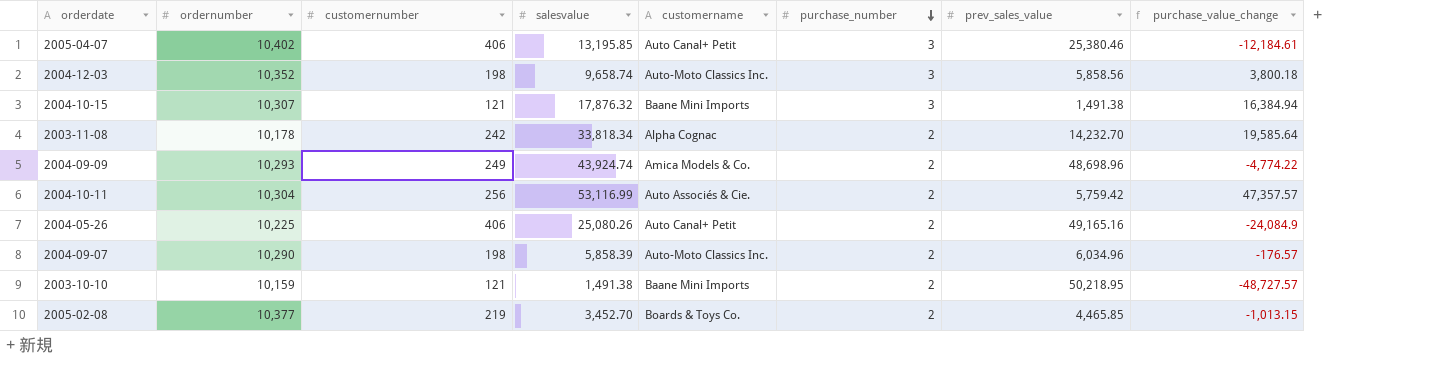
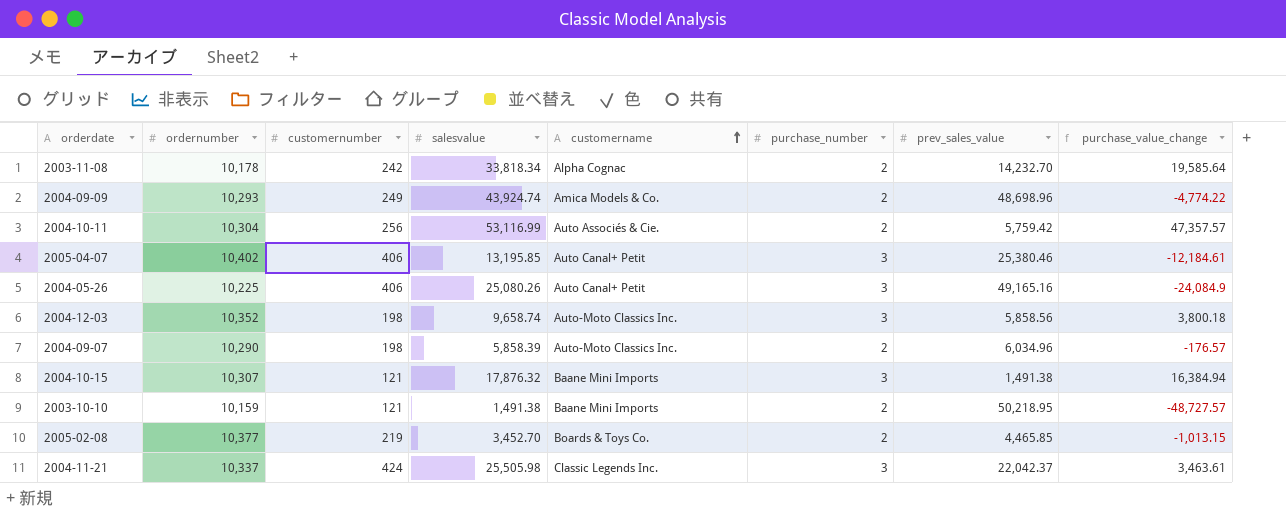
row order: purchase_number descending -> customername ascending
2004-05-26 | purchase_number: 2 -> 3
row 2004-11-21: none -> 10,337 | 424 | 25,505.98 | Classic Legends Inc. | 3 | 22,042.37 | 3,463.61

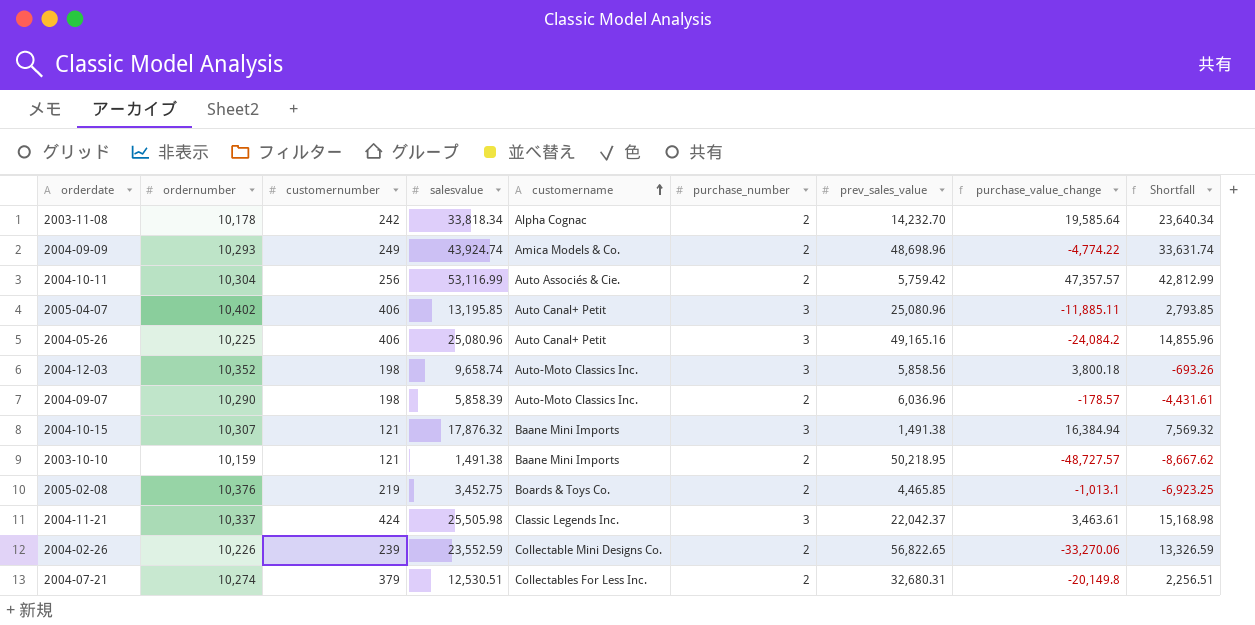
column Shortfall | formula: none -> [salesvalue] - [ordernumber]
2005-04-07 | prev_sales_value: 25,380.46 -> 25,080.96
2005-04-07 | purchase_value_change: -12,184.61 -> -11,885.11
2004-05-26 | salesvalue: 25,080.26 -> 25,080.96
2004-05-26 | purchase_value_change: -24,084.9 -> -24,084.2
2004-09-07 | prev_sales_value: 6,034.96 -> 6,036.96
2004-09-07 | purchase_value_change: -176.57 -> -178.57
2005-02-08 | ordernumber: 10,377 -> 10,376
2005-02-08 | salesvalue: 3,452.70 -> 3,452.75
2005-02-08 | purchase_value_change: -1,013.15 -> -1,013.1
row 2004-02-26: none -> 10,226 | 239 | 23,552.59 | Collectable Mini Designs Co. | 2 | 56,822.65 | -33,270.06 | 13,326.59
row 2004-07-21: none -> 10,274 | 379 | 12,530.51 | Collectables For Less Inc. | 2 | 32,680.31 | -20,149.8 | 2,256.51

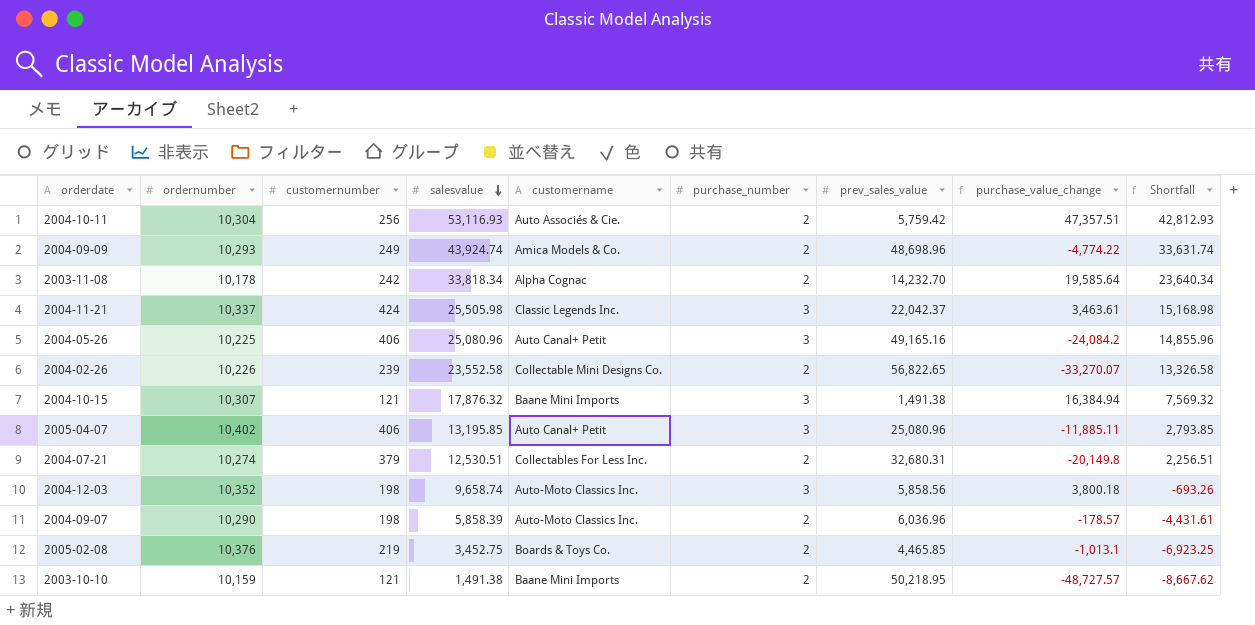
row order: customername ascending -> salesvalue descending
2004-10-11 | salesvalue: 53,116.99 -> 53,116.93
2004-10-11 | purchase_value_change: 47,357.57 -> 47,357.51
2004-10-11 | Shortfall: 42,812.99 -> 42,812.93
2004-02-26 | salesvalue: 23,552.59 -> 23,552.58
2004-02-26 | purchase_value_change: -33,270.06 -> -33,270.07
2004-02-26 | Shortfall: 13,326.59 -> 13,326.58

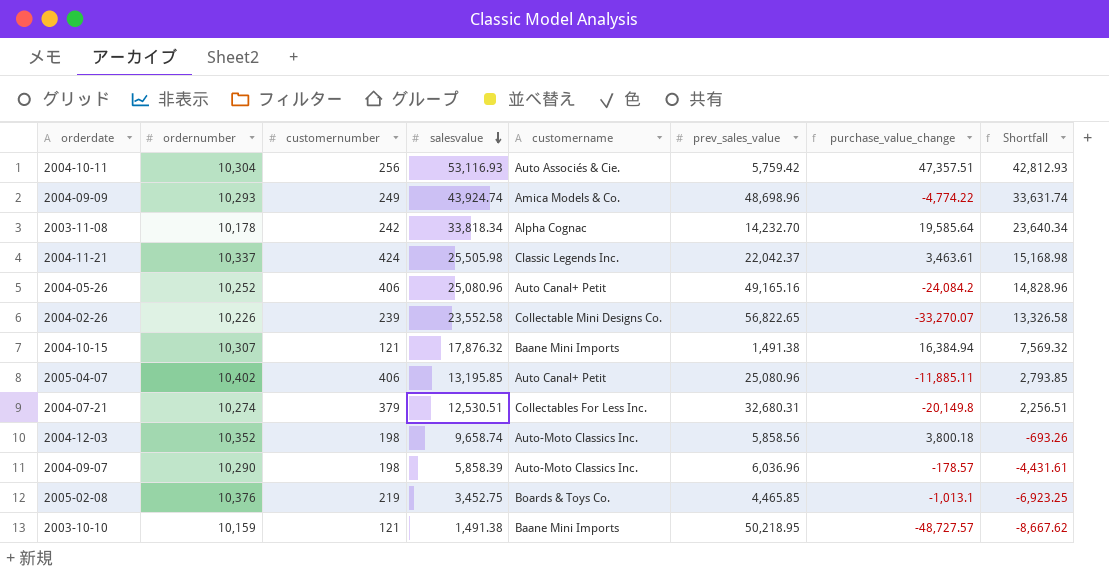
column purchase_number | position: 6 -> none
2004-05-26 | ordernumber: 10,225 -> 10,252
2004-05-26 | Shortfall: 14,855.96 -> 14,828.96

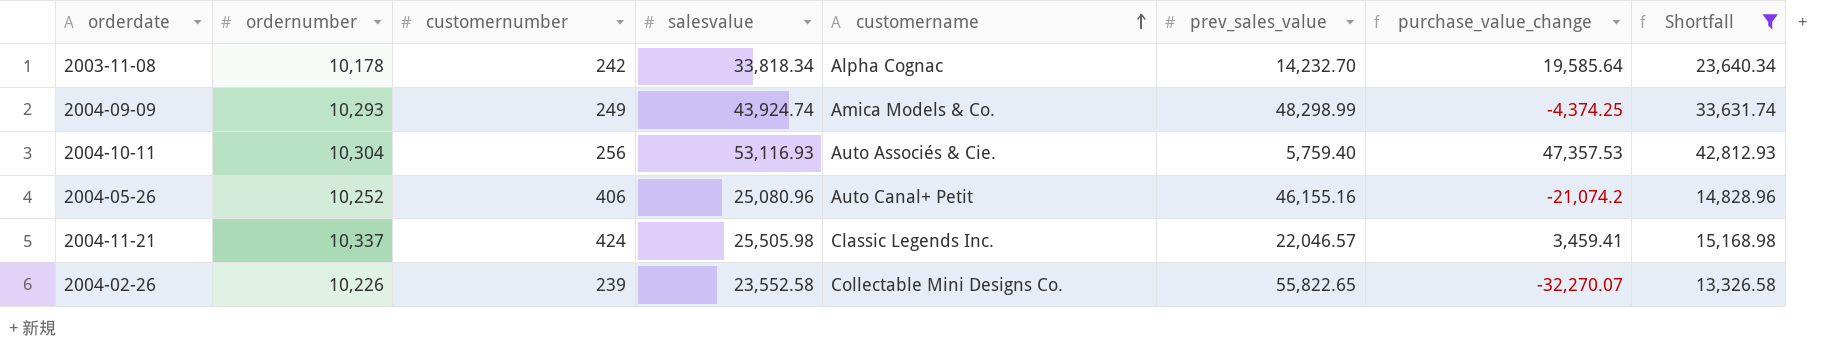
filter: none -> Shortfall >= 13,326.58
row order: salesvalue descending -> customername ascending
2004-09-09 | prev_sales_value: 48,698.96 -> 48,298.99
2004-09-09 | purchase_value_change: -4,774.22 -> -4,374.25
2004-10-11 | prev_sales_value: 5,759.42 -> 5,759.40
2004-10-11 | purchase_value_change: 47,357.51 -> 47,357.53
2004-05-26 | prev_sales_value: 49,165.16 -> 46,155.16
2004-05-26 | purchase_value_change: -24,084.2 -> -21,074.2
2004-11-21 | prev_sales_value: 22,042.37 -> 22,046.57
2004-11-21 | purchase_value_change: 3,463.61 -> 3,459.41
2004-02-26 | prev_sales_value: 56,822.65 -> 55,822.65
2004-02-26 | purchase_value_change: -33,270.07 -> -32,270.07

